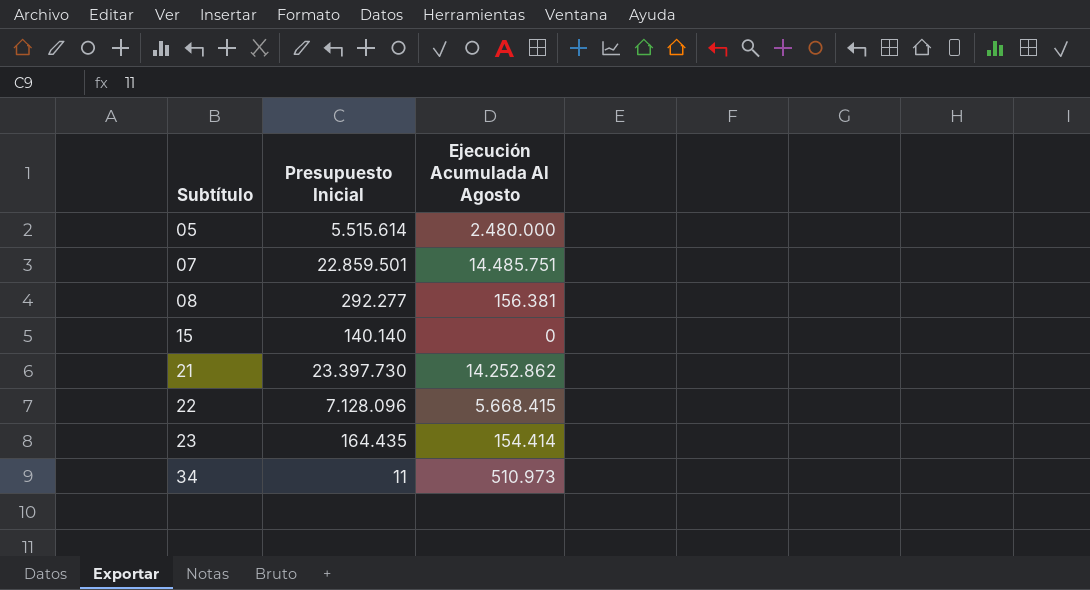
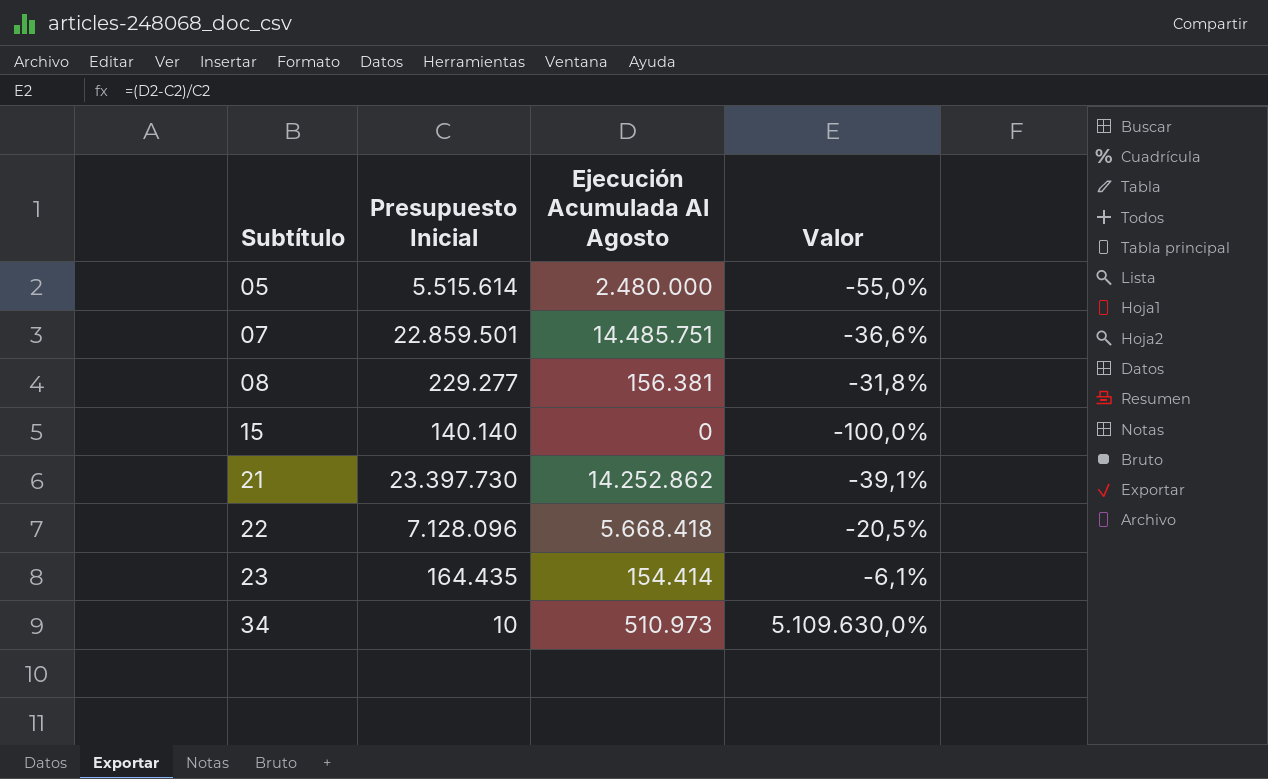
column Valor | formula: none -> ([Ejecución Acumulada Al Agosto] - [Presupuesto Inicial]) / [Presupuesto Inicial]
08 | Presupuesto Inicial: 292.277 -> 229.277
22 | Ejecución Acumulada Al Agosto: 5.668.415 -> 5.668.418
34 | Presupuesto Inicial: 11 -> 10

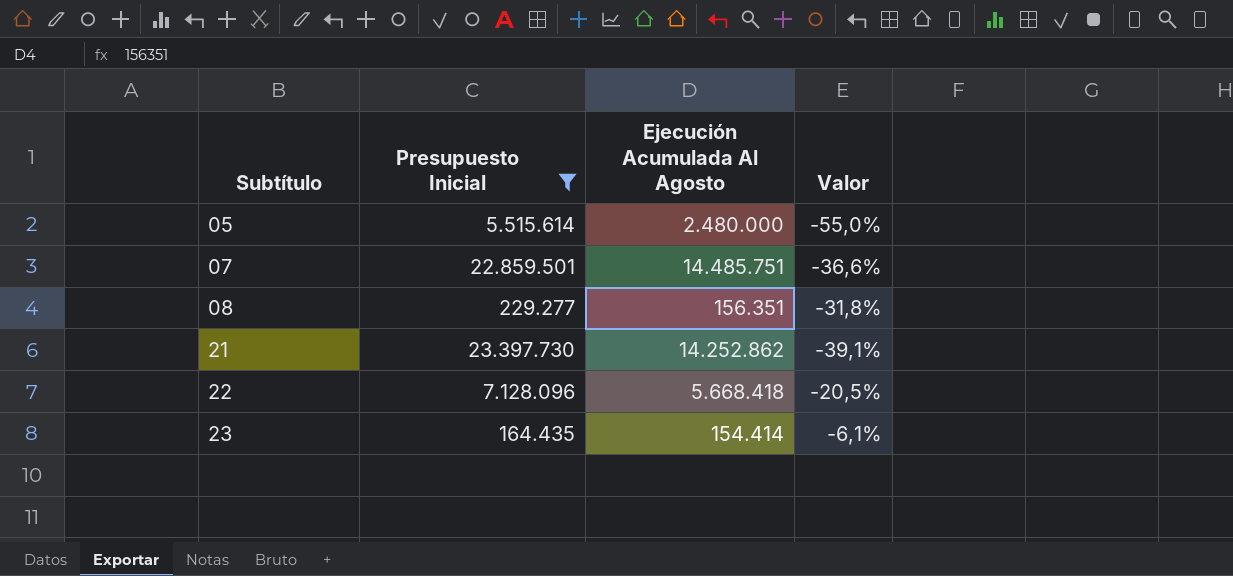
filter: none -> Presupuesto Inicial >= 164.435
08 | Ejecución Acumulada Al Agosto: 156.381 -> 156.351

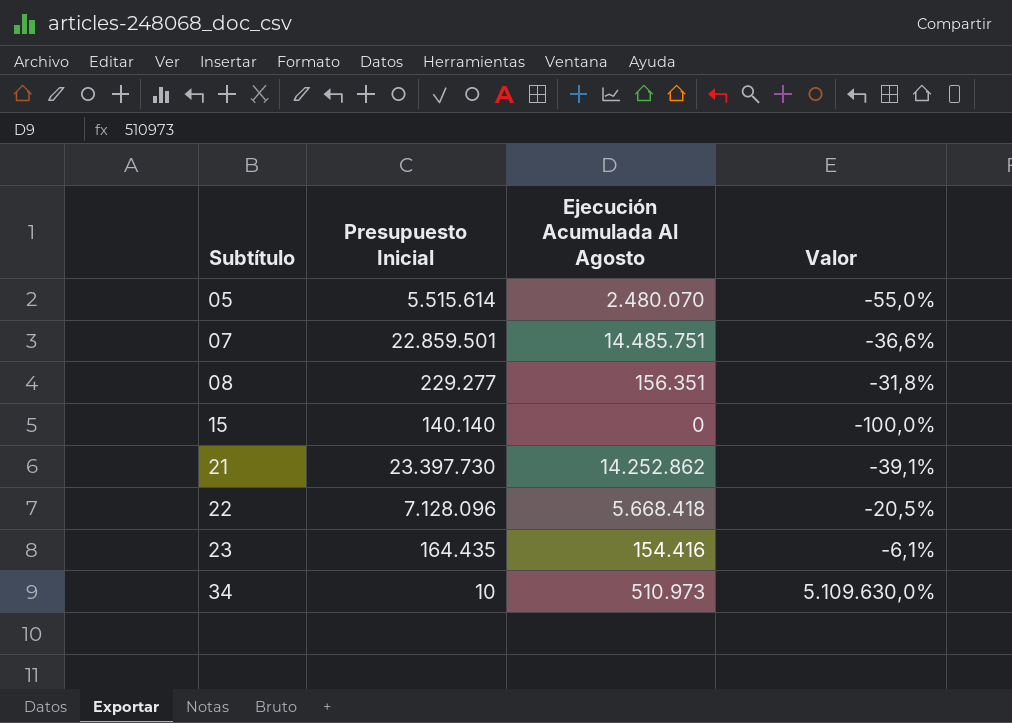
filter: Presupuesto Inicial >= 164.435 -> none
05 | Ejecución Acumulada Al Agosto: 2.480.000 -> 2.480.070
23 | Ejecución Acumulada Al Agosto: 154.414 -> 154.416

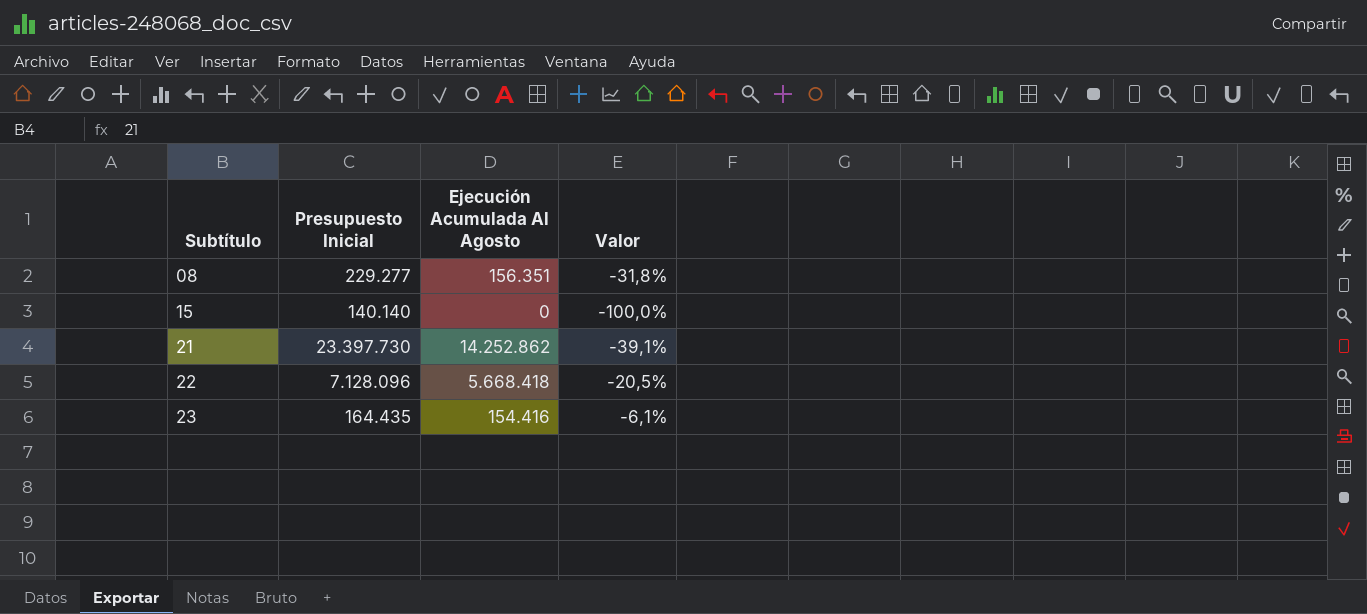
row 05: 5.515.614 | 2.480.070 | -55,0% -> none
row 07: 22.859.501 | 14.485.751 | -36,6% -> none
row 34: 10 | 510.973 | 5.109.630,0% -> none

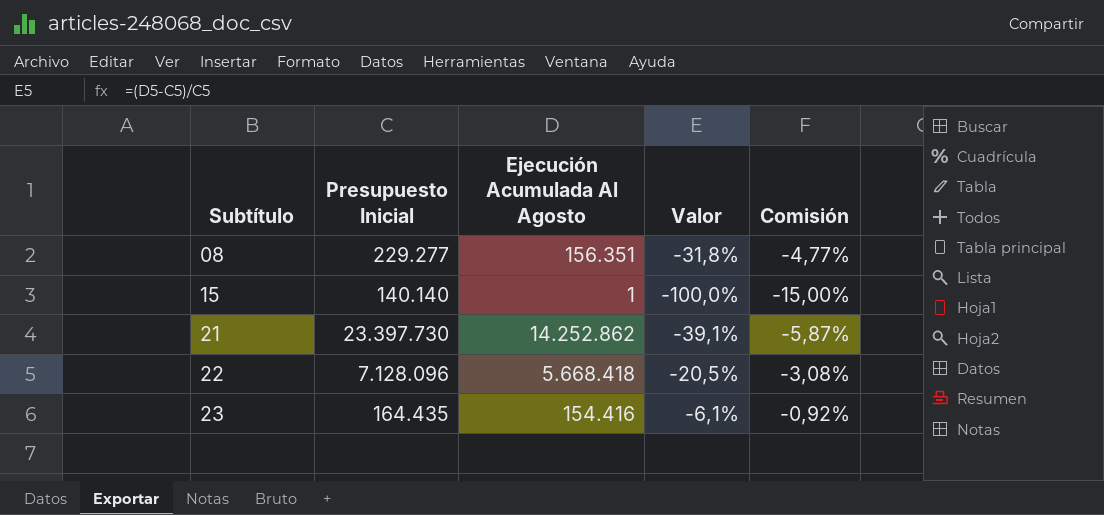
column Comisión | formula: none -> [Valor] * 0,15
15 | Ejecución Acumulada Al Agosto: 0 -> 1

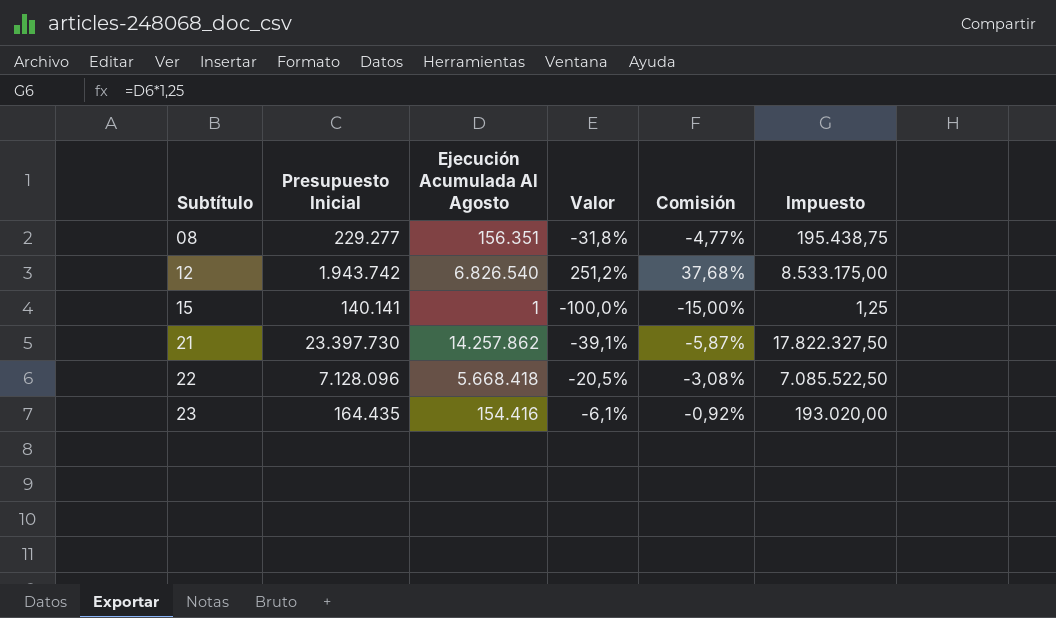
column Impuesto | formula: none -> [Ejecución Acumulada Al Agosto] * 1,25
row 12: none -> 1.943.742 | 6.826.540 | 251,2% | 37,68% | 8.533.175,00
15 | Presupuesto Inicial: 140.140 -> 140.141
21 | Ejecución Acumulada Al Agosto: 14.252.862 -> 14.257.862

